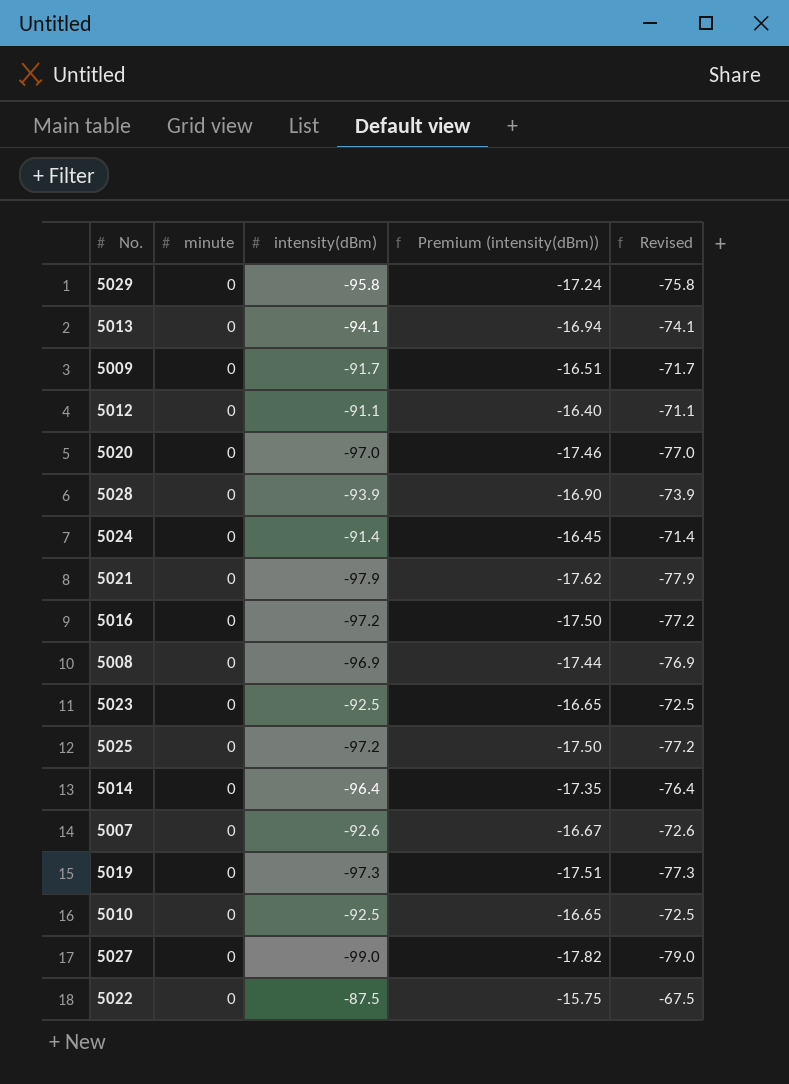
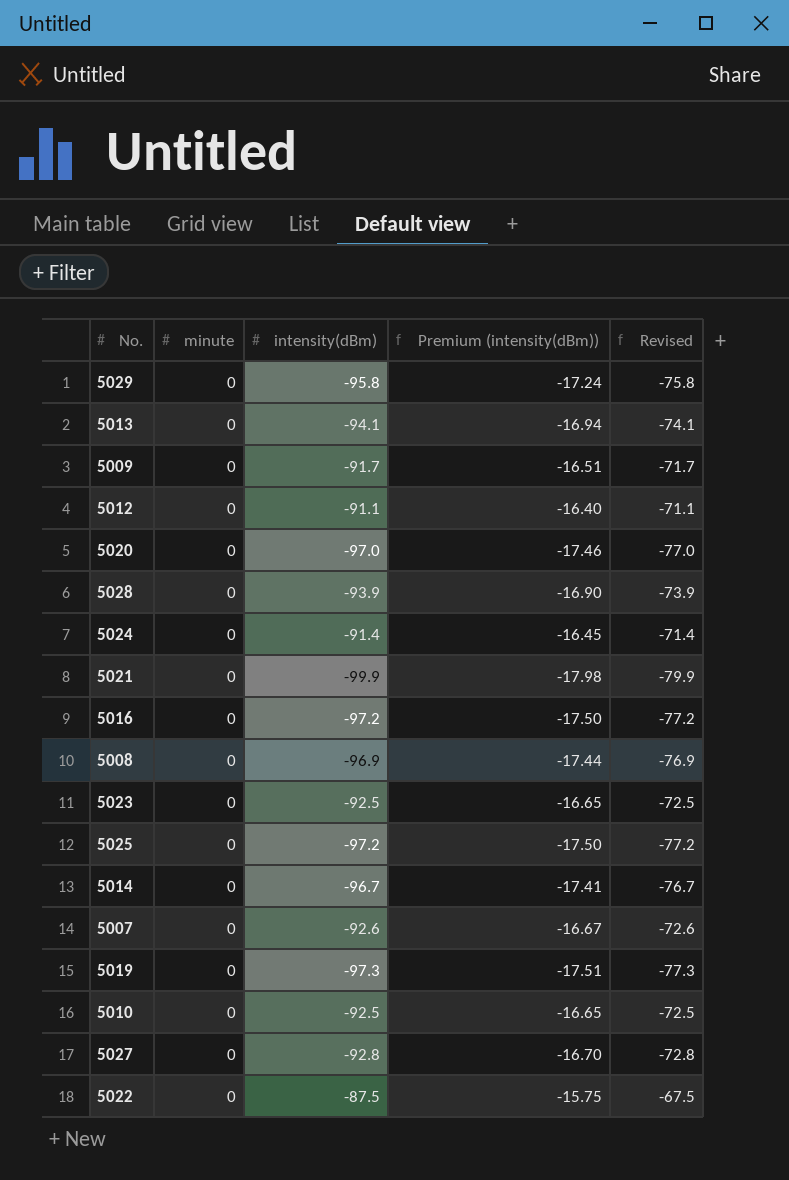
5021 | intensity(dBm): -97.9 -> -99.9
5021 | Premium (intensity(dBm)): -17.62 -> -17.98
5021 | Revised: -77.9 -> -79.9
5014 | intensity(dBm): -96.4 -> -96.7
5014 | Premium (intensity(dBm)): -17.35 -> -17.41
5014 | Revised: -76.4 -> -76.7
5027 | intensity(dBm): -99.0 -> -92.8
5027 | Premium (intensity(dBm)): -17.82 -> -16.70
5027 | Revised: -79.0 -> -72.8

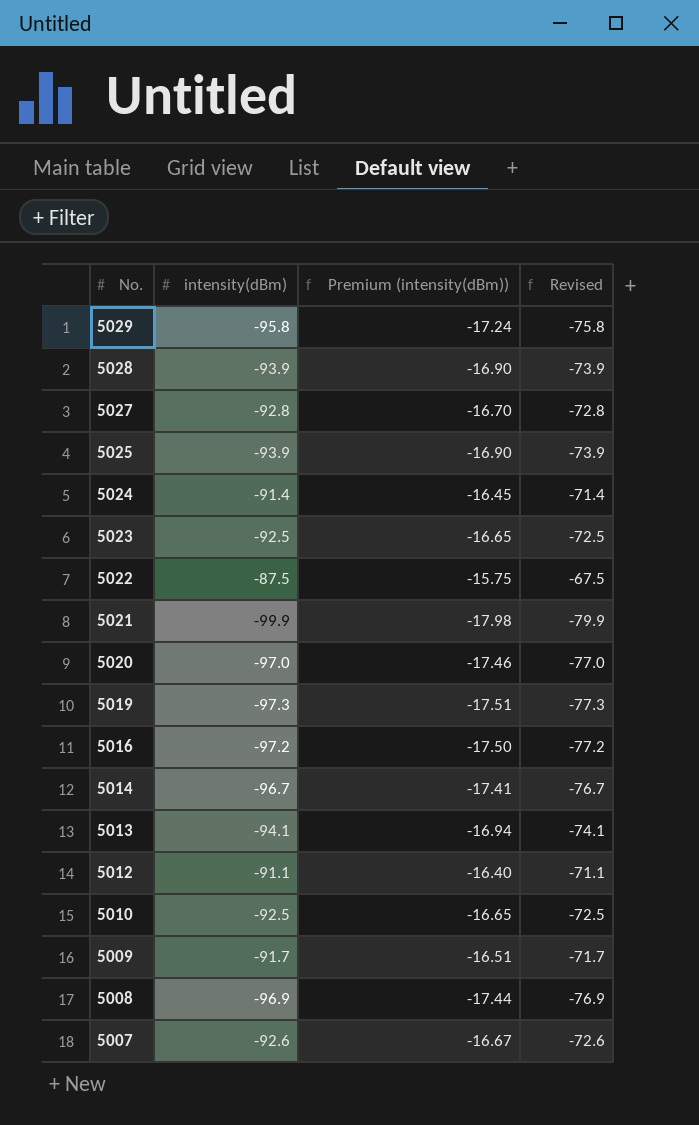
row order: none -> No. descending
column minute | position: 2 -> none
5025 | intensity(dBm): -97.2 -> -93.9
5025 | Premium (intensity(dBm)): -17.50 -> -16.90
5025 | Revised: -77.2 -> -73.9

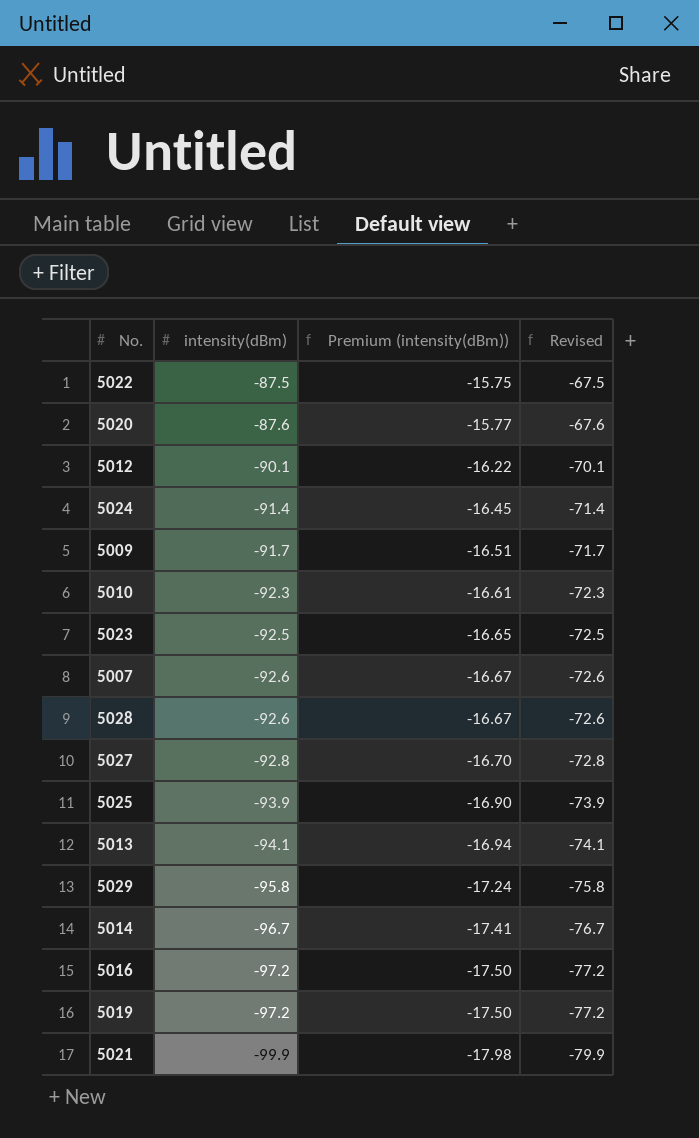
row order: No. descending -> intensity(dBm) descending
row 5008: -96.9 | -17.44 | -76.9 -> none
5020 | intensity(dBm): -97.0 -> -87.6
5020 | Premium (intensity(dBm)): -17.46 -> -15.77
5020 | Revised: -77.0 -> -67.6
5012 | intensity(dBm): -91.1 -> -90.1
5012 | Premium (intensity(dBm)): -16.40 -> -16.22
5012 | Revised: -71.1 -> -70.1
5010 | intensity(dBm): -92.5 -> -92.3
5010 | Premium (intensity(dBm)): -16.65 -> -16.61
5010 | Revised: -72.5 -> -72.3
5028 | intensity(dBm): -93.9 -> -92.6
5028 | Premium (intensity(dBm)): -16.90 -> -16.67
5028 | Revised: -73.9 -> -72.6
5019 | intensity(dBm): -97.3 -> -97.2
5019 | Premium (intensity(dBm)): -17.51 -> -17.50
5019 | Revised: -77.3 -> -77.2

